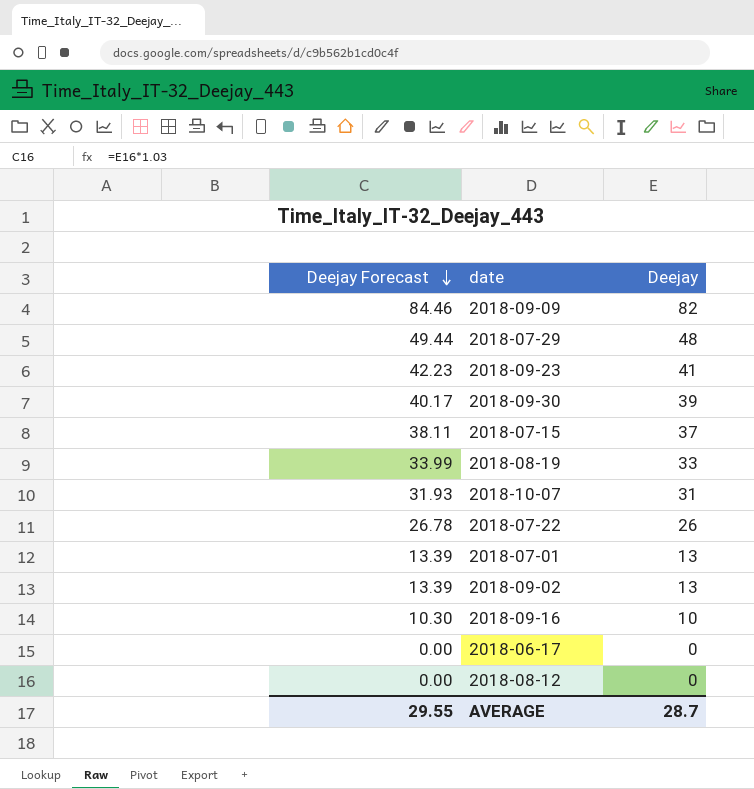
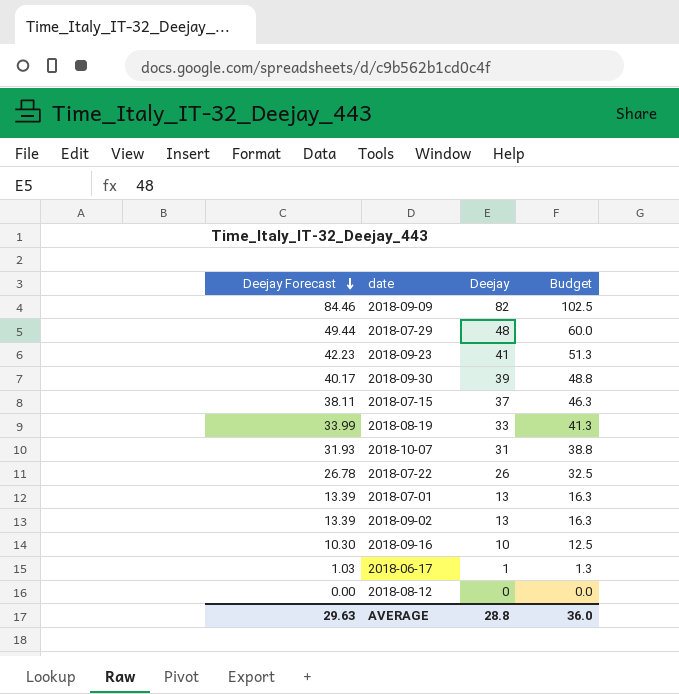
column Budget | formula: none -> [Deejay] * 1.25
2018-06-17 | Deejay Forecast: 0.00 -> 1.03
2018-06-17 | Deejay: 0 -> 1
AVERAGE | Deejay Forecast: 29.55 -> 29.63
AVERAGE | Deejay: 28.7 -> 28.8

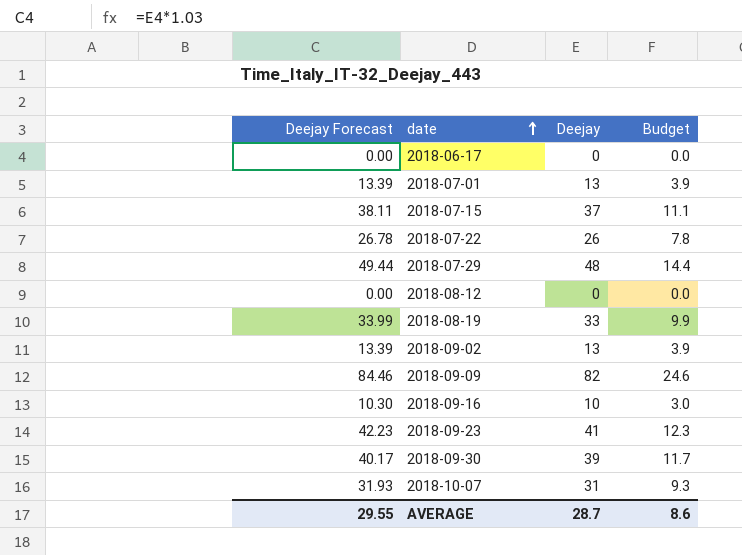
row order: Deejay Forecast descending -> date ascending
column Budget | formula: [Deejay] * 1.25 -> [Deejay] * 0.3
2018-06-17 | Deejay Forecast: 1.03 -> 0.00
2018-06-17 | Deejay: 1 -> 0
AVERAGE | Deejay Forecast: 29.63 -> 29.55
AVERAGE | Deejay: 28.8 -> 28.7
AVERAGE | Budget: 36.0 -> 8.6

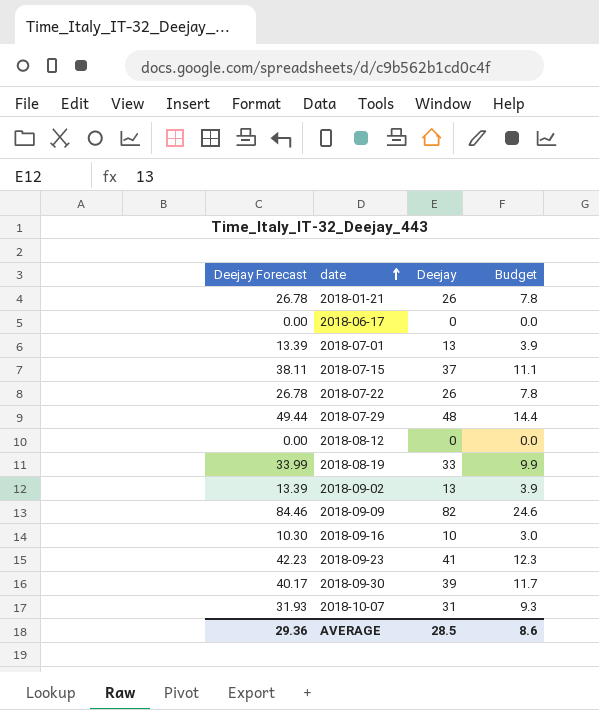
row 2018-01-21: none -> 26.78 | 26 | 7.8
AVERAGE | Deejay Forecast: 29.55 -> 29.36
AVERAGE | Deejay: 28.7 -> 28.5

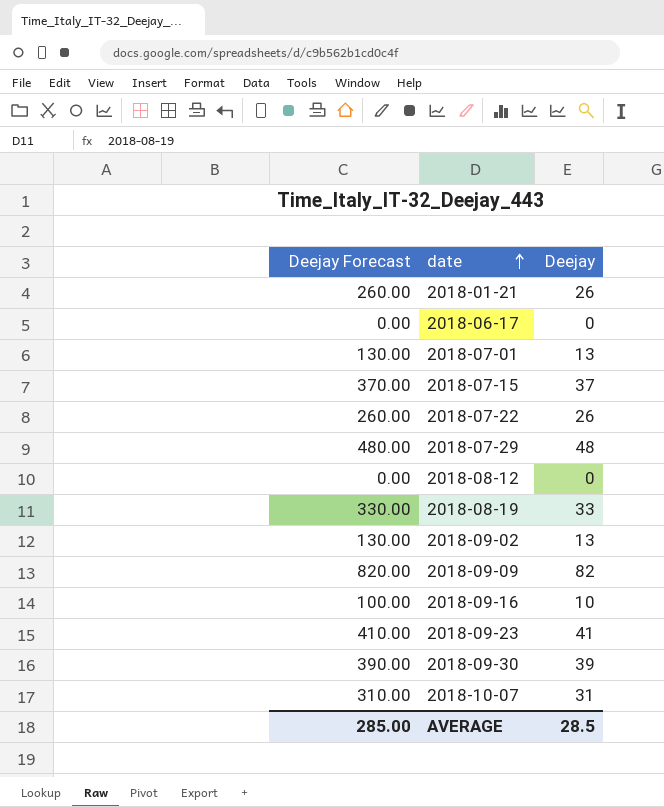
column Budget | formula: [Deejay] * 0.3 -> none
column Deejay Forecast | formula: [Deejay] * 1.03 -> [Deejay] * 10
AVERAGE | Deejay Forecast: 29.36 -> 285.00

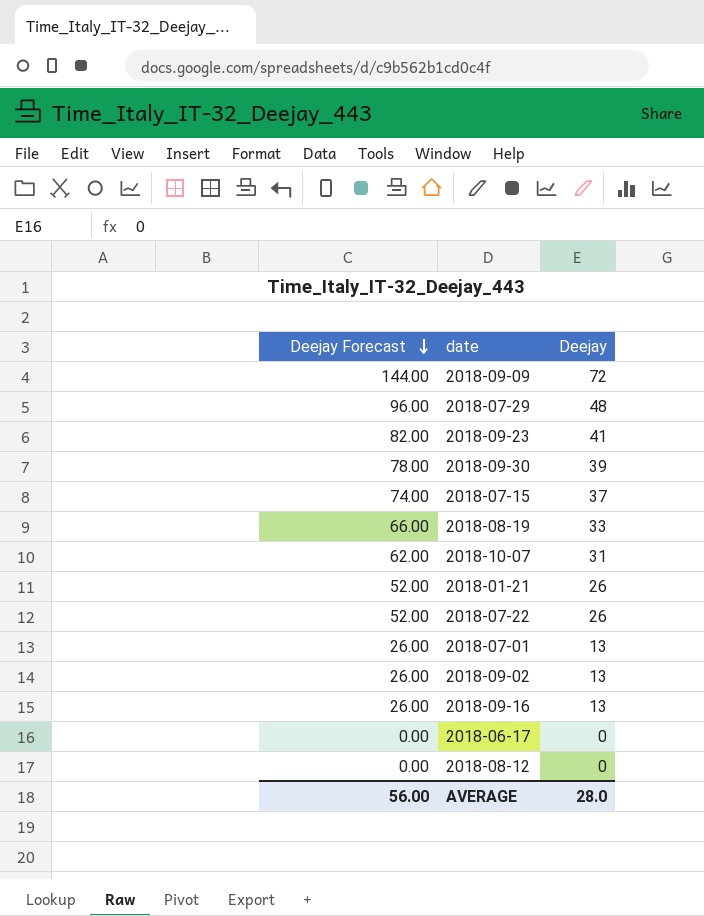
row order: date ascending -> Deejay Forecast descending
column Deejay Forecast | formula: [Deejay] * 10 -> [Deejay] * 2
2018-09-09 | Deejay: 82 -> 72
2018-09-16 | Deejay: 10 -> 13
AVERAGE | Deejay Forecast: 285.00 -> 56.00
AVERAGE | Deejay: 28.5 -> 28.0

